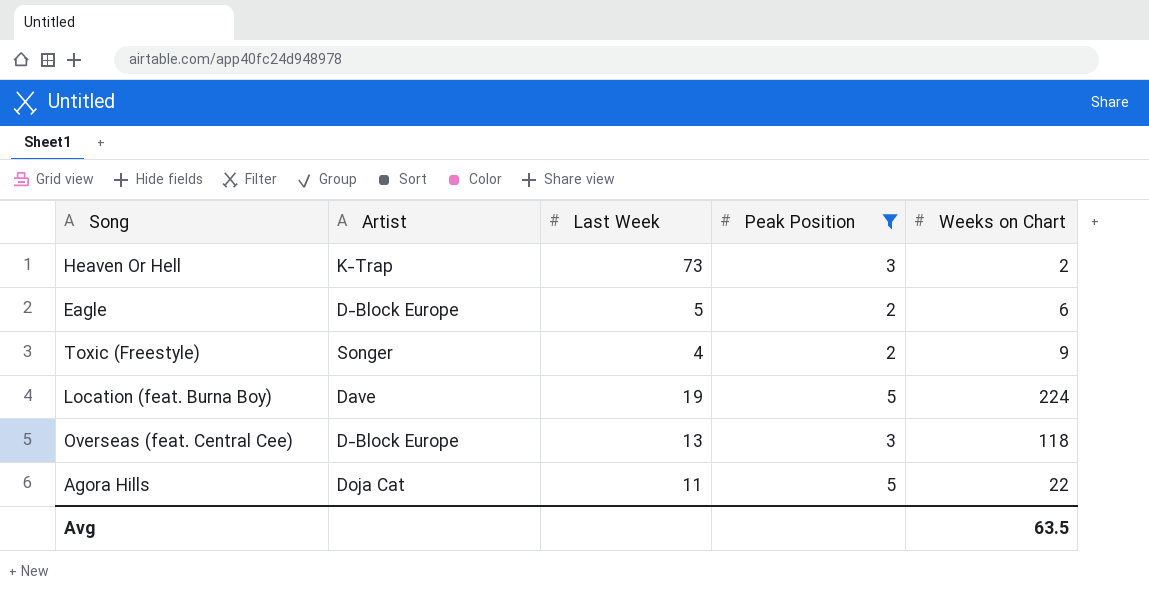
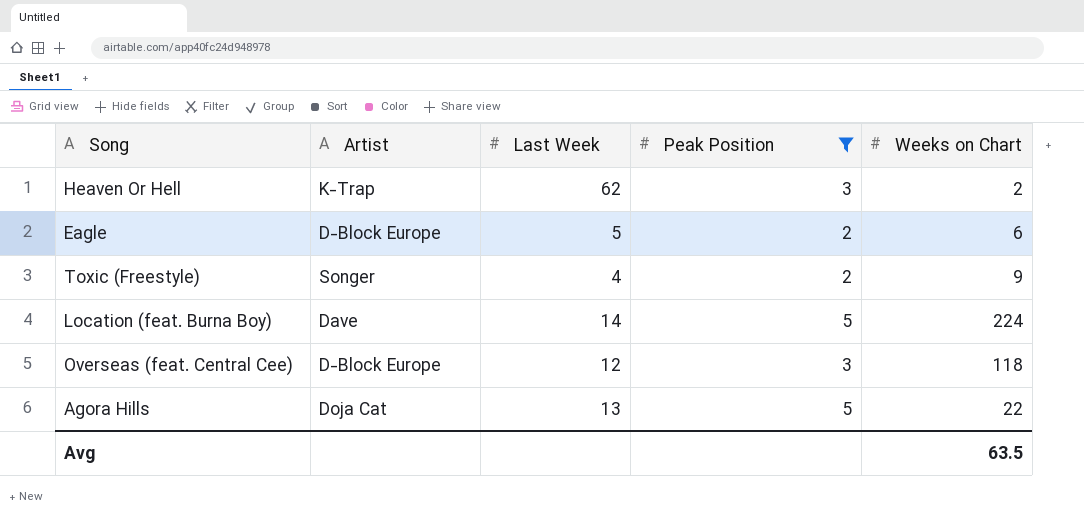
Heaven Or Hell | Last Week: 73 -> 62
Location (feat. Burna Boy) | Last Week: 19 -> 14
Overseas (feat. Central Cee) | Last Week: 13 -> 12
Agora Hills | Last Week: 11 -> 13

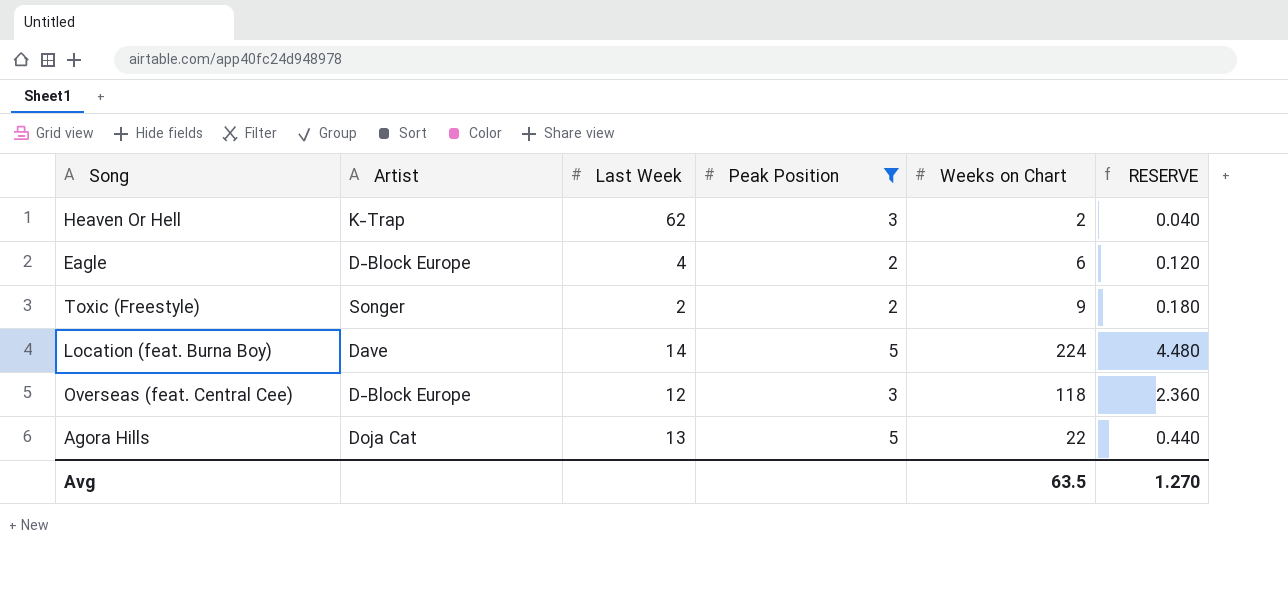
column RESERVE | formula: none -> [Weeks on Chart] * 0.02
Eagle | Last Week: 5 -> 4
Toxic (Freestyle) | Last Week: 4 -> 2

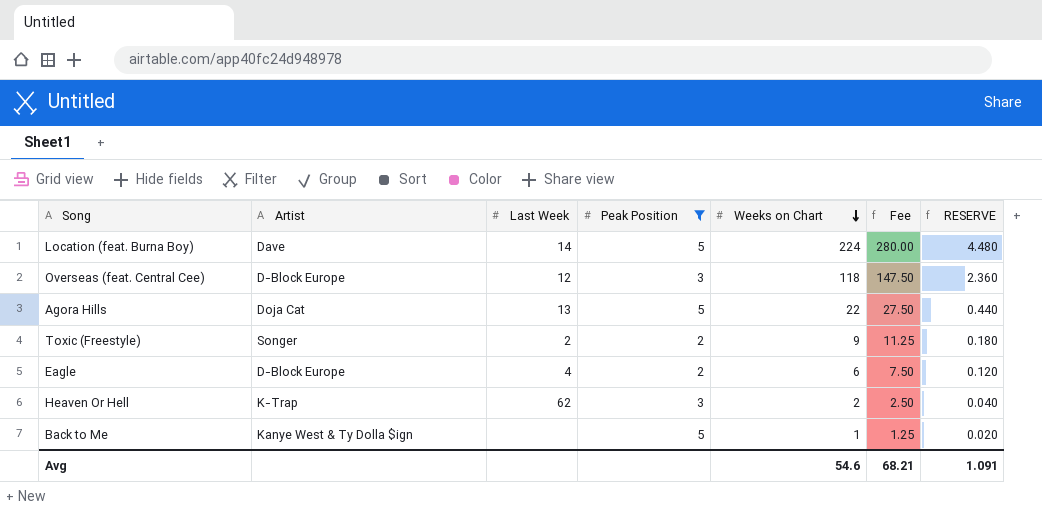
row order: none -> Weeks on Chart descending
column Fee | formula: none -> [Weeks on Chart] * 1.25
row Back to Me: none -> Kanye West & Ty Dolla $ign | none | 5 | 1 | 1.25 | 0.020
Avg | Weeks on Chart: 63.5 -> 54.6
Avg | RESERVE: 1.270 -> 1.091

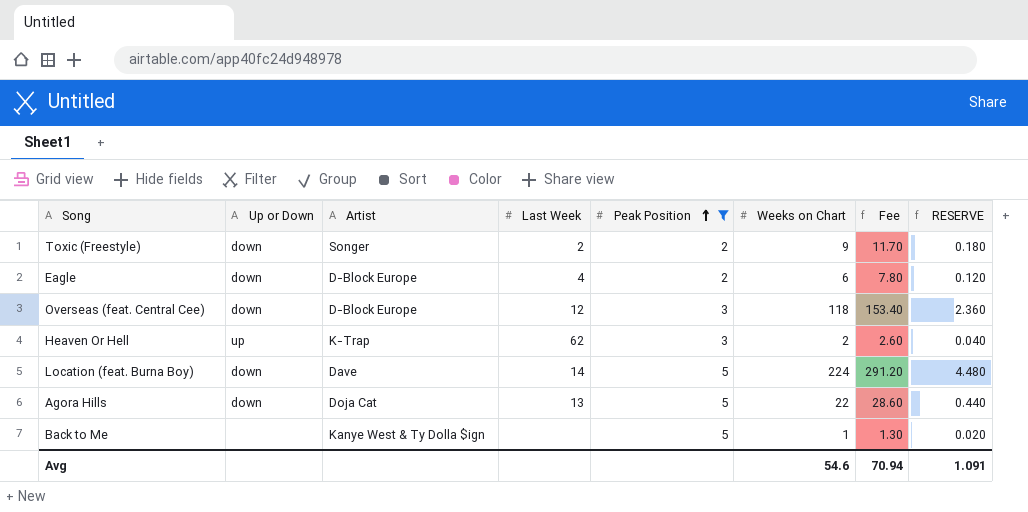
row order: Weeks on Chart descending -> Peak Position ascending
column Up or Down | position: none -> 2
column Fee | formula: [Weeks on Chart] * 1.25 -> [Weeks on Chart] * 1.3
Avg | Fee: 68.21 -> 70.94

